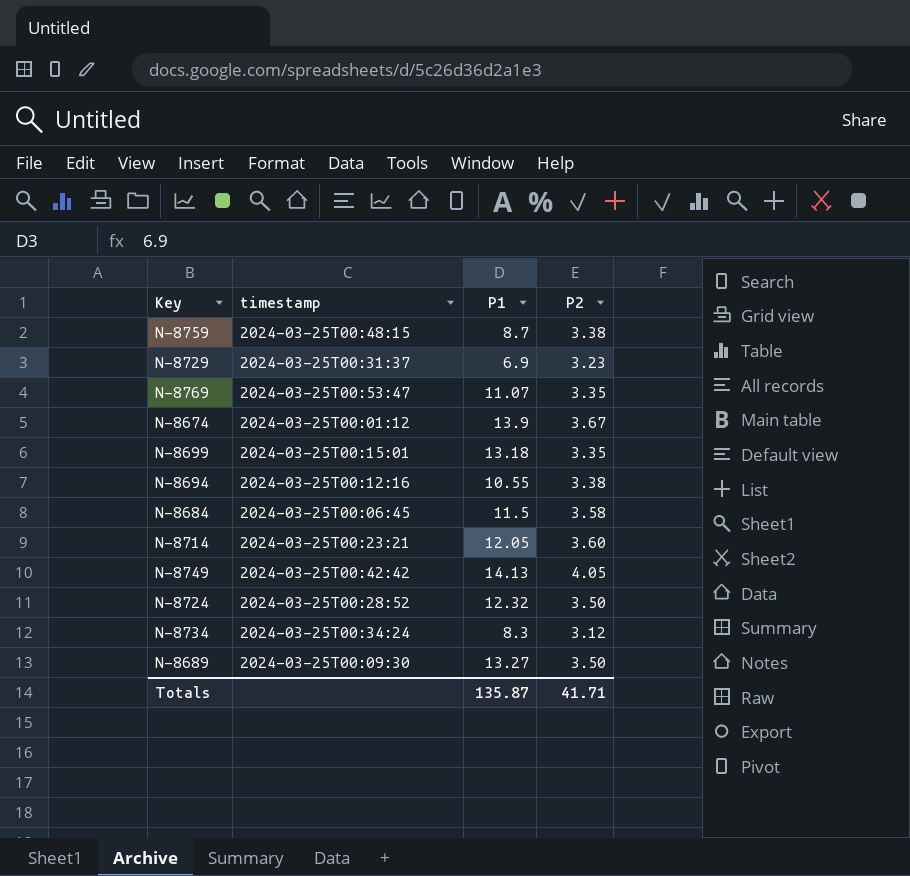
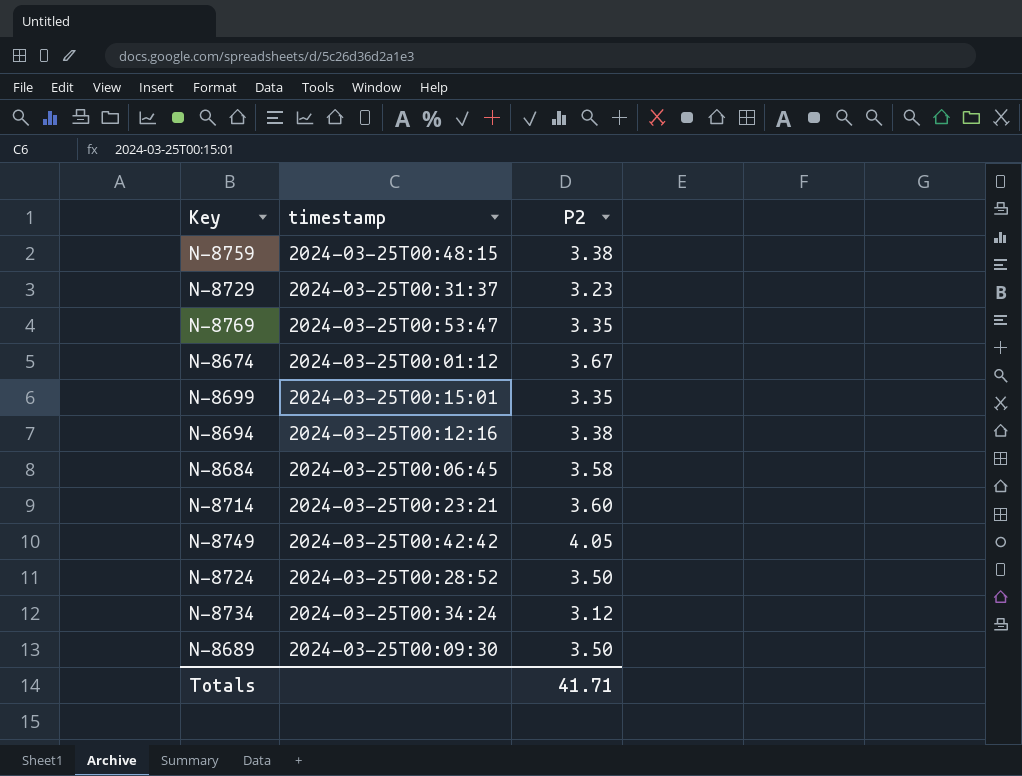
column P1 | position: 3 -> none

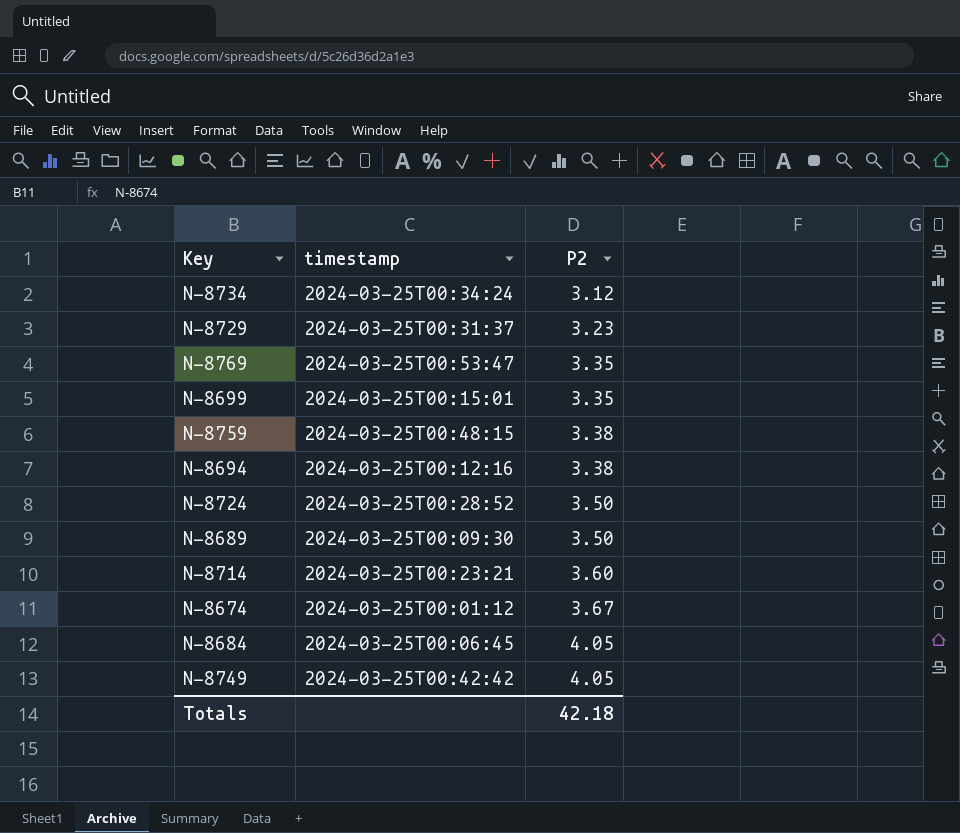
row order: none -> P2 ascending
N-8684 | P2: 3.58 -> 4.05
Totals | P2: 41.71 -> 42.18

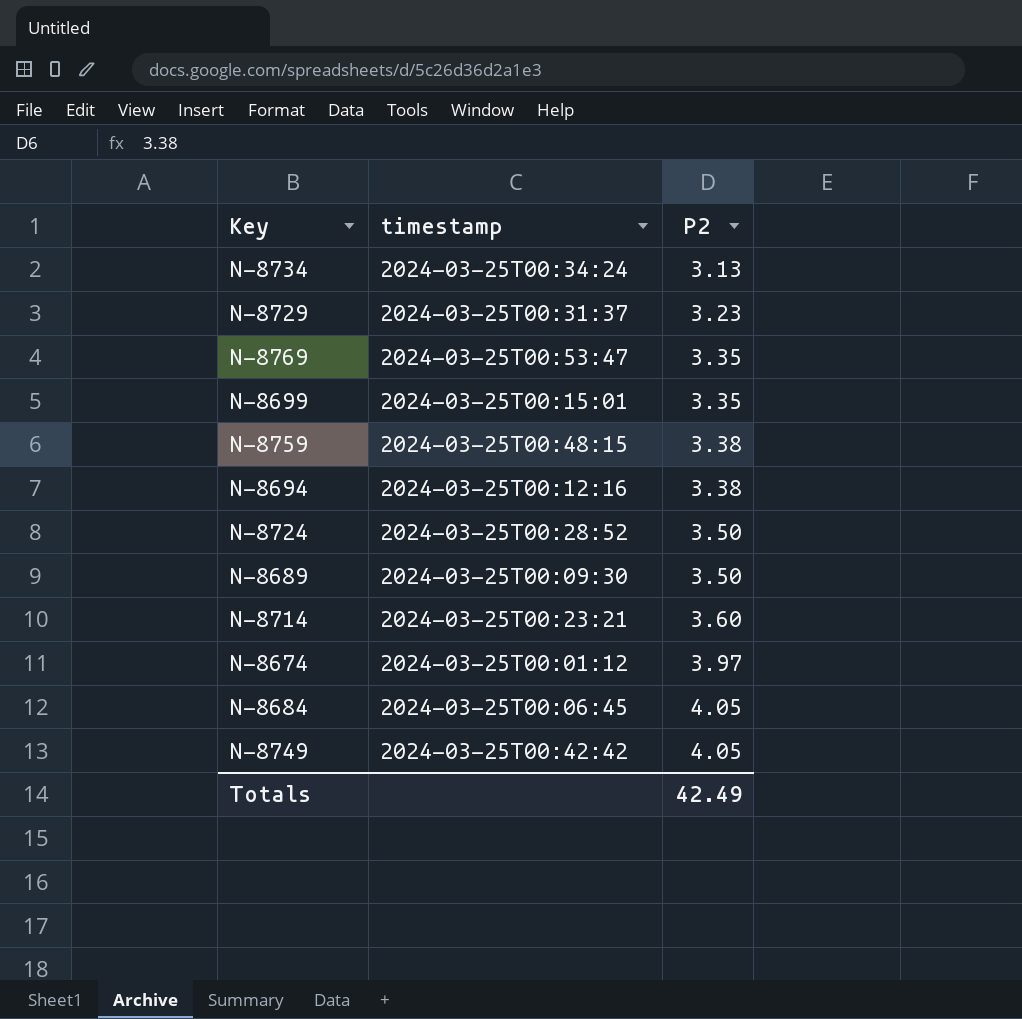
N-8734 | P2: 3.12 -> 3.13
N-8674 | P2: 3.67 -> 3.97
Totals | P2: 42.18 -> 42.49

